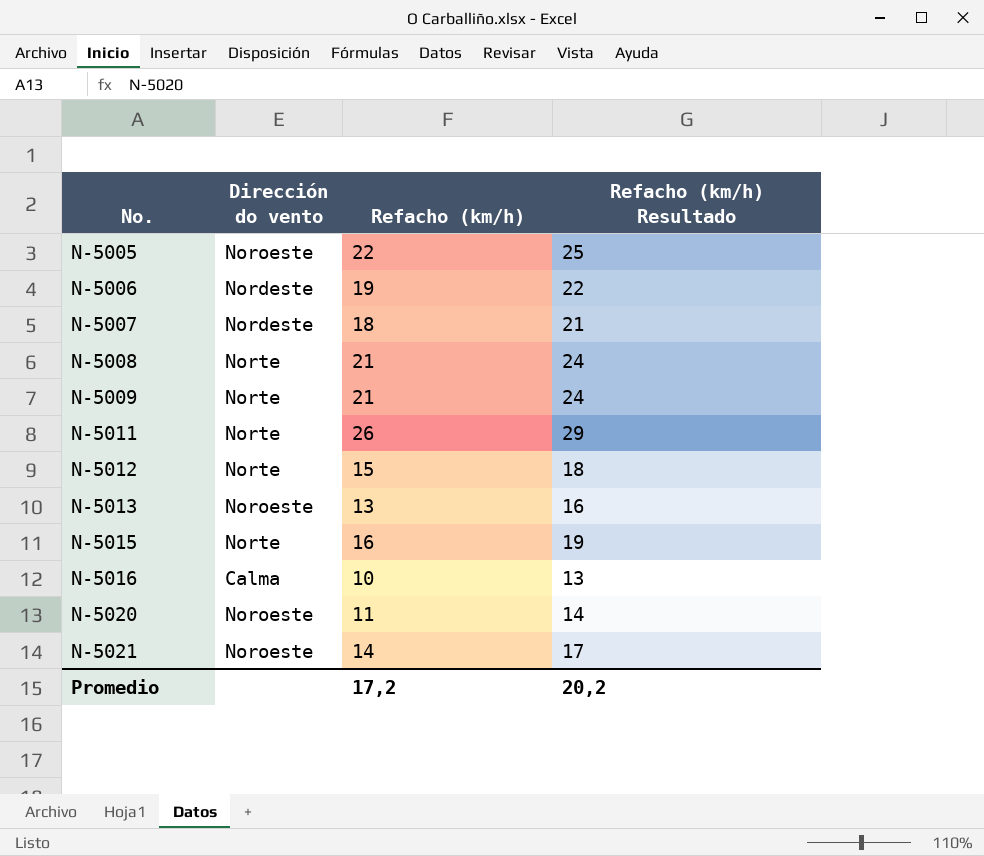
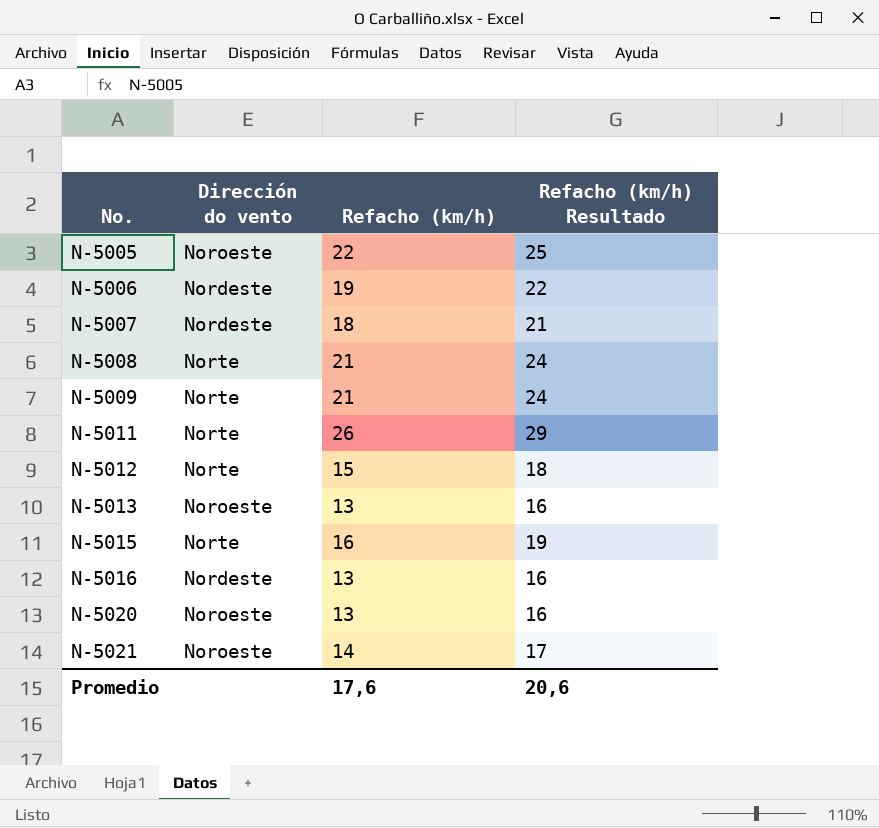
N-5016 | Dirección do vento: Calma -> Nordeste
N-5016 | Refacho (km/h): 10 -> 13
N-5016 | Refacho (km/h) Resultado: 13 -> 16
N-5020 | Refacho (km/h): 11 -> 13
N-5020 | Refacho (km/h) Resultado: 14 -> 16
Promedio | Refacho (km/h): 17,2 -> 17,6
Promedio | Refacho (km/h) Resultado: 20,2 -> 20,6

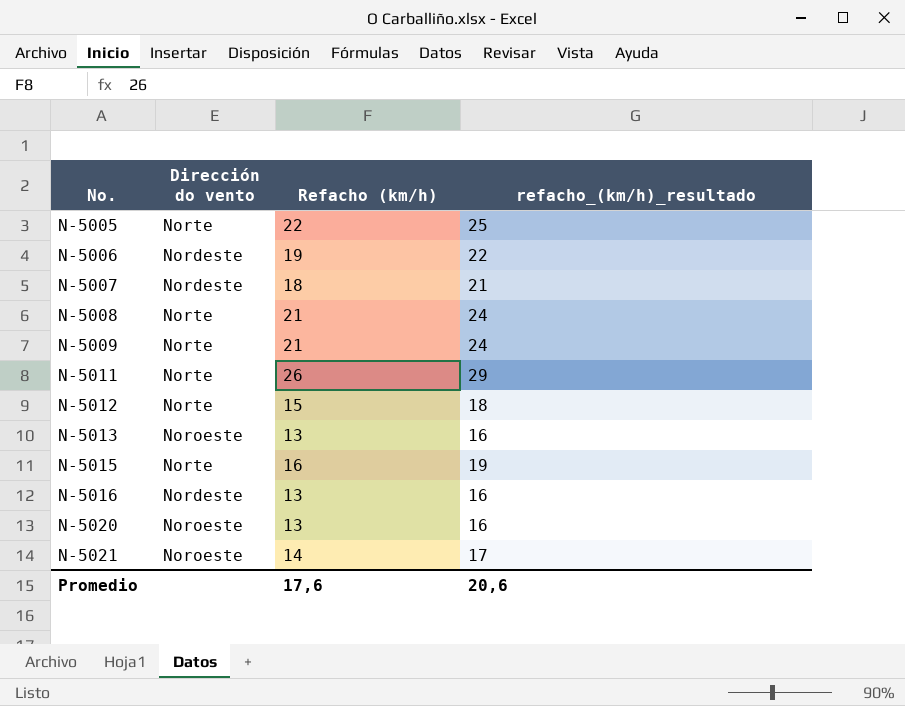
column name: Refacho (km/h) Resultado -> refacho_(km/h)_resultado
N-5005 | Dirección do vento: Noroeste -> Norte

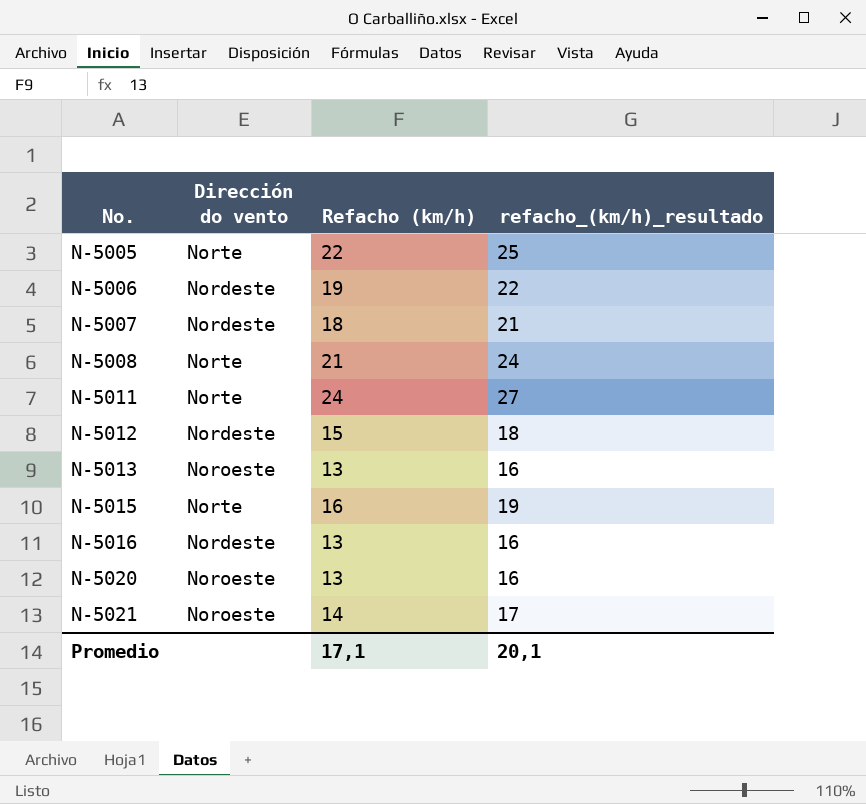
row N-5009: Norte | 21 | 24 -> none
N-5011 | Refacho (km/h): 26 -> 24
N-5011 | refacho_(km/h)_resultado: 29 -> 27
N-5012 | Dirección do vento: Norte -> Nordeste
Promedio | Refacho (km/h): 17,6 -> 17,1
Promedio | refacho_(km/h)_resultado: 20,6 -> 20,1

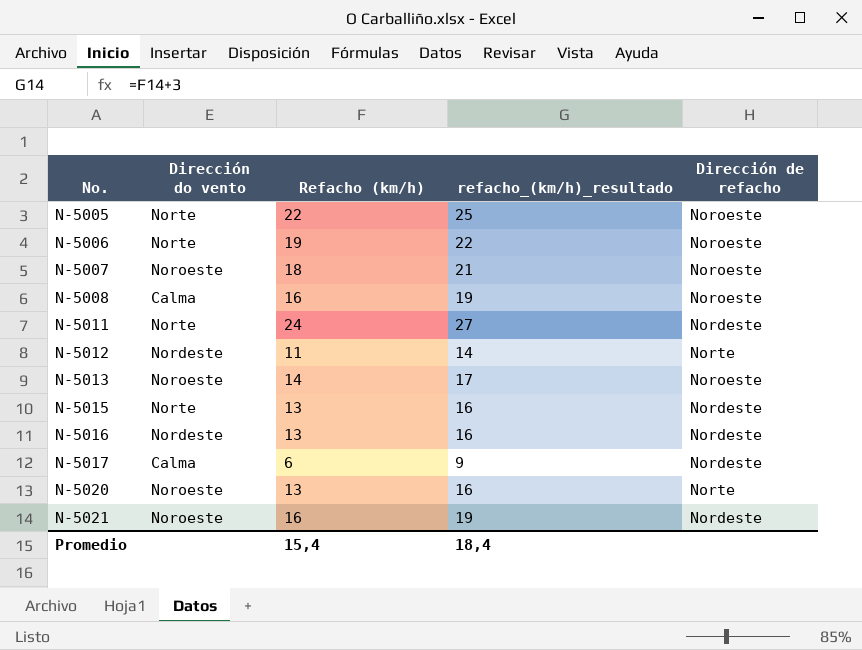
column Dirección de refacho | position: none -> 5
N-5006 | Dirección do vento: Nordeste -> Norte
N-5007 | Dirección do vento: Nordeste -> Noroeste
N-5008 | Dirección do vento: Norte -> Calma
N-5008 | Refacho (km/h): 21 -> 16
N-5008 | refacho_(km/h)_resultado: 24 -> 19
N-5012 | Refacho (km/h): 15 -> 11
N-5012 | refacho_(km/h)_resultado: 18 -> 14
N-5013 | Refacho (km/h): 13 -> 14
N-5013 | refacho_(km/h)_resultado: 16 -> 17
N-5015 | Refacho (km/h): 16 -> 13
N-5015 | refacho_(km/h)_resultado: 19 -> 16
row N-5017: none -> Calma | 6 | 9 | Nordeste
N-5021 | Refacho (km/h): 14 -> 16
N-5021 | refacho_(km/h)_resultado: 17 -> 19
Promedio | Refacho (km/h): 17,1 -> 15,4
Promedio | refacho_(km/h)_resultado: 20,1 -> 18,4

